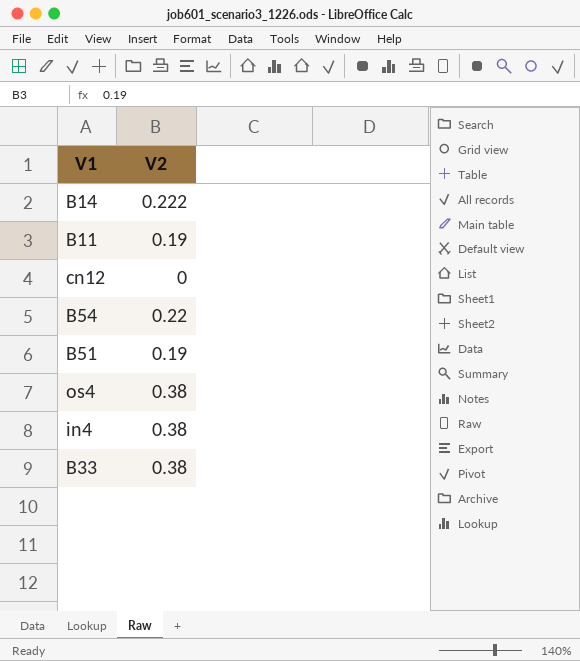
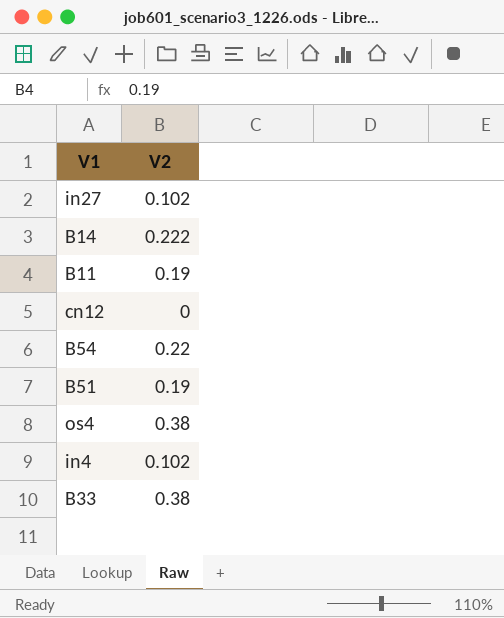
row in27: none -> 0.102
in4 | V2: 0.38 -> 0.102

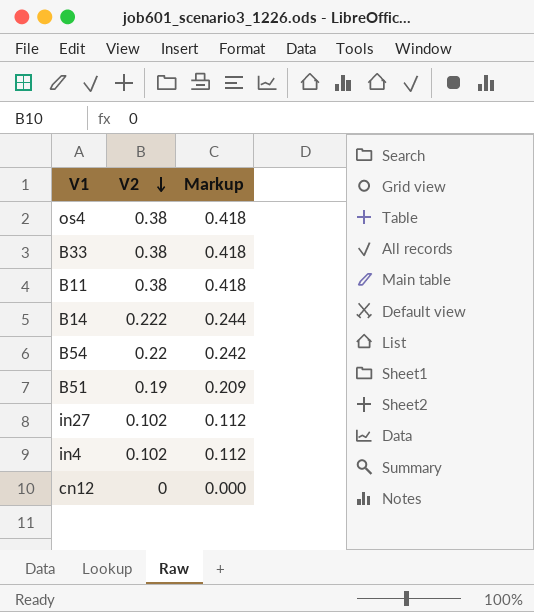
row order: none -> V2 descending
column Markup | formula: none -> [V2] * 1.1
B11 | V2: 0.19 -> 0.38

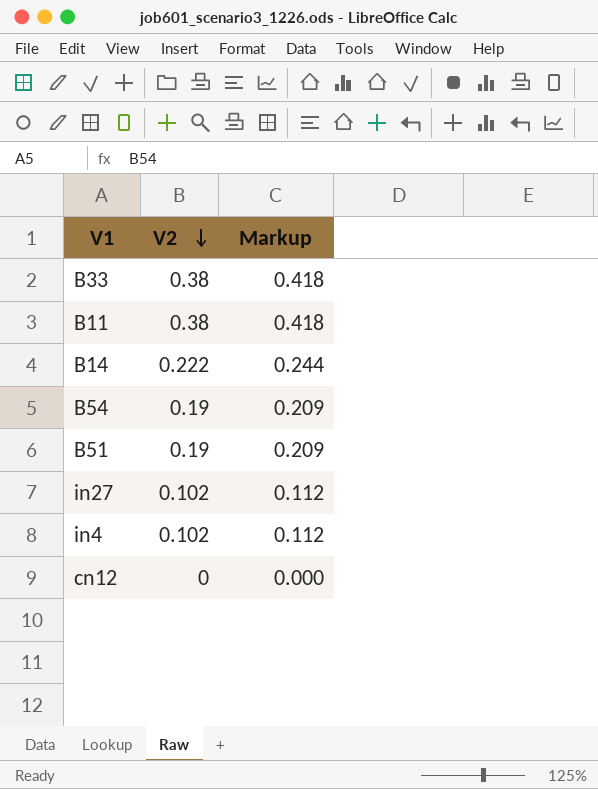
row os4: 0.38 | 0.418 -> none
B54 | V2: 0.22 -> 0.19
B54 | Markup: 0.242 -> 0.209

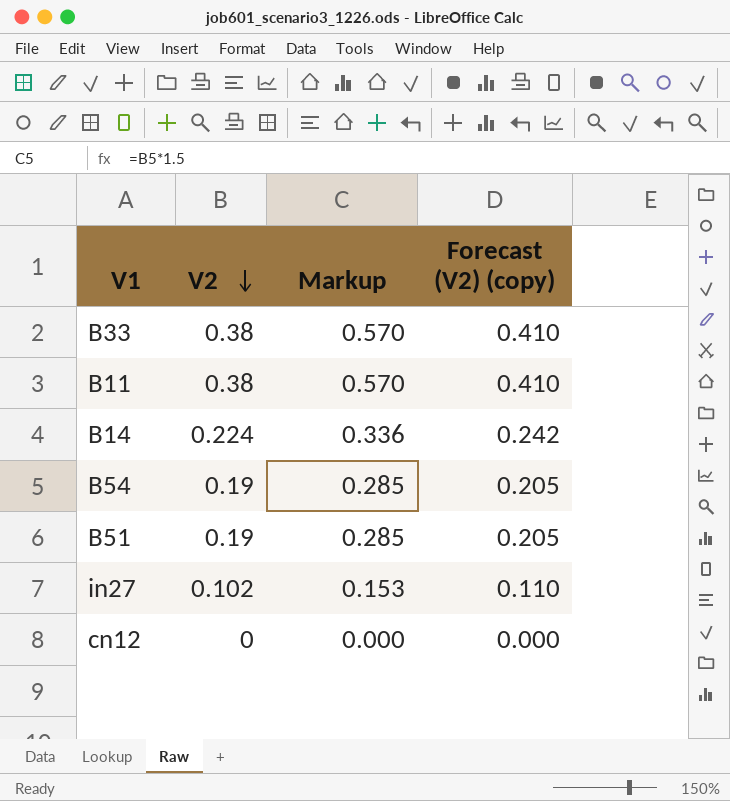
column Markup | formula: [V2] * 1.1 -> [V2] * 1.5
column Forecast (V2) (copy) | formula: none -> [V2] * 1.08
row in4: 0.102 | 0.112 -> none
B14 | V2: 0.222 -> 0.224

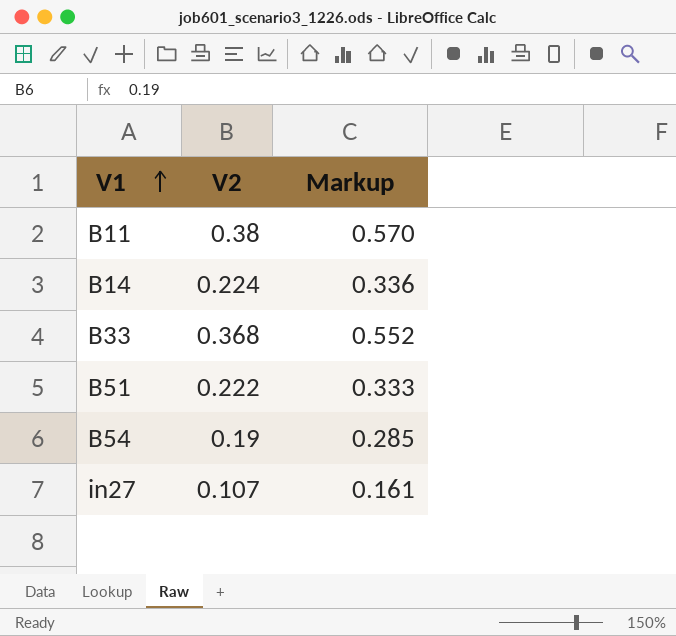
row order: V2 descending -> V1 ascending
column Forecast (V2) (copy) | formula: [V2] * 1.08 -> none
row cn12: 0 | 0.000 | 0.000 -> none
B33 | V2: 0.38 -> 0.368
B33 | Markup: 0.570 -> 0.552
B51 | V2: 0.19 -> 0.222
B51 | Markup: 0.285 -> 0.333
in27 | V2: 0.102 -> 0.107
in27 | Markup: 0.153 -> 0.161

